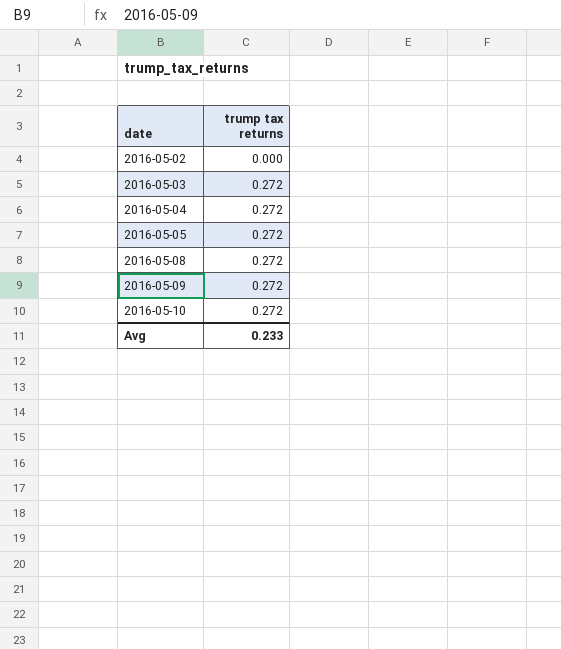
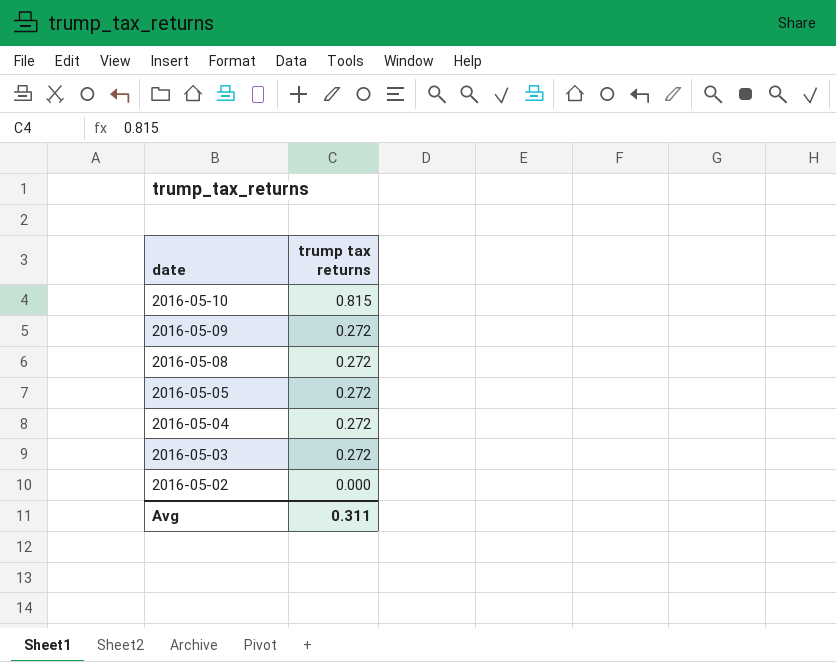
row order: date ascending -> date descending
2016-05-10 | trump tax returns: 0.272 -> 0.815
Avg | trump tax returns: 0.233 -> 0.311

